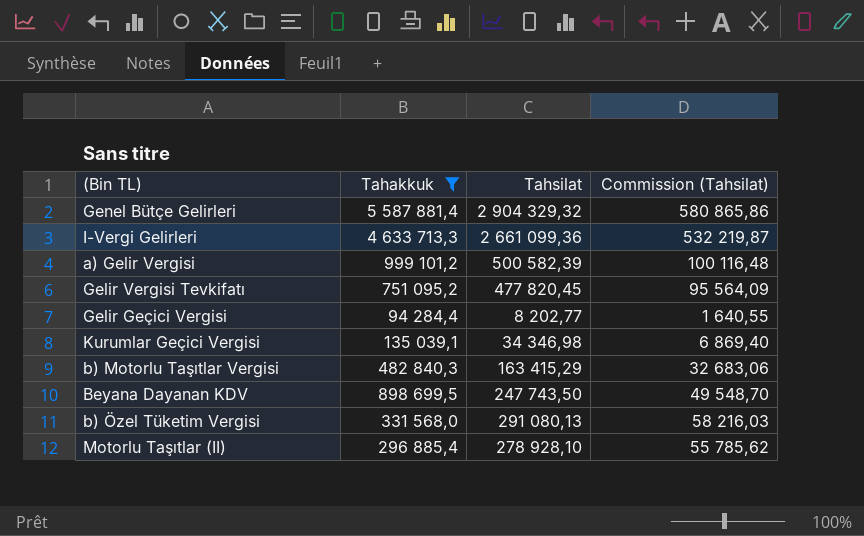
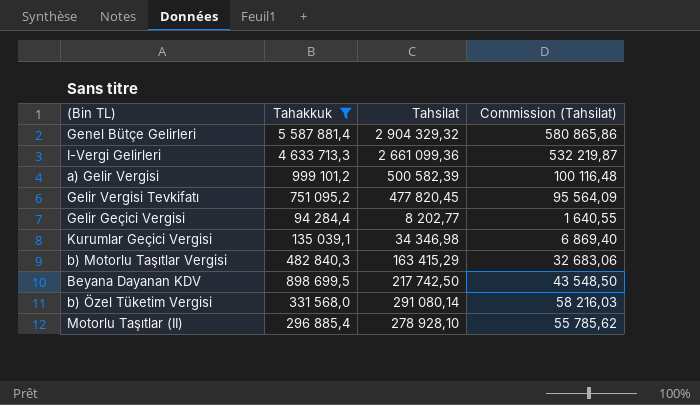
Beyana Dayanan KDV | Tahsilat: 247 743,50 -> 217 742,50
Beyana Dayanan KDV | Commission (Tahsilat): 49 548,70 -> 43 548,50
b) Özel Tüketim Vergisi | Tahsilat: 291 080,13 -> 291 080,14

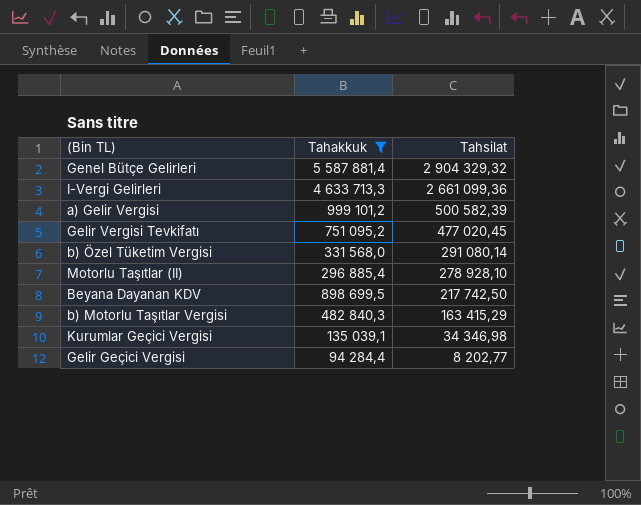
row order: none -> Tahsilat descending
column Commission (Tahsilat) | formula: [Tahsilat] * 0,2 -> none
Gelir Vergisi Tevkifatı | Tahsilat: 477 820,45 -> 477 020,45

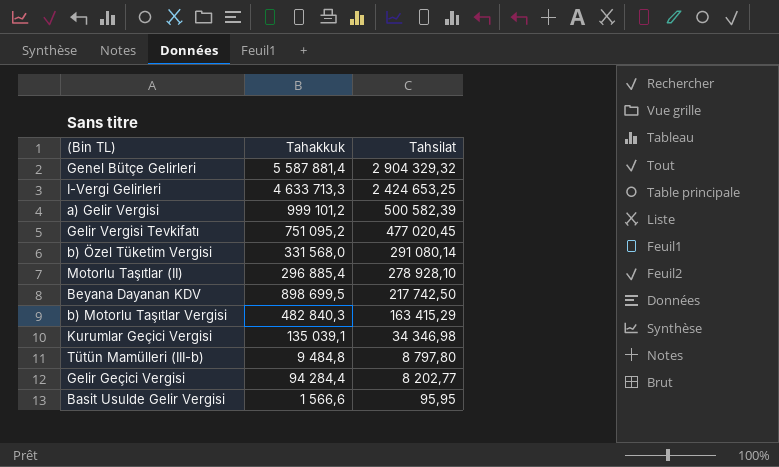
filter: Tahakkuk >= 94 284,4 -> none
I-Vergi Gelirleri | Tahsilat: 2 661 099,36 -> 2 424 653,25

